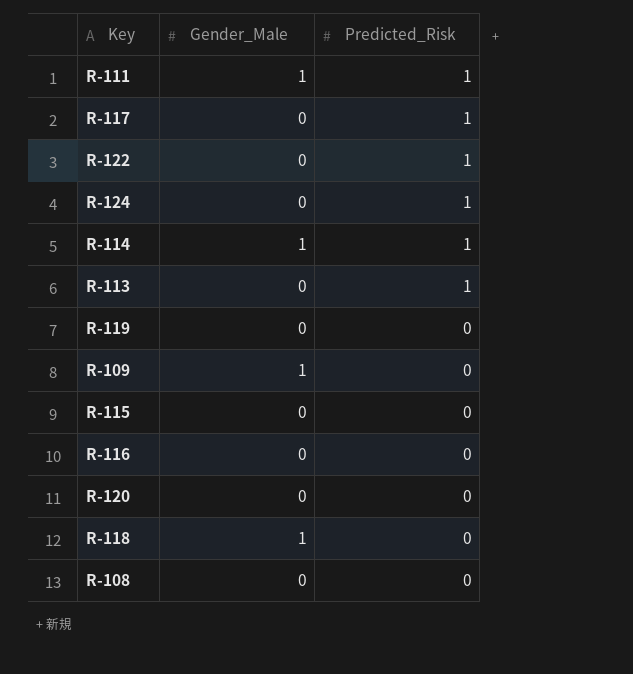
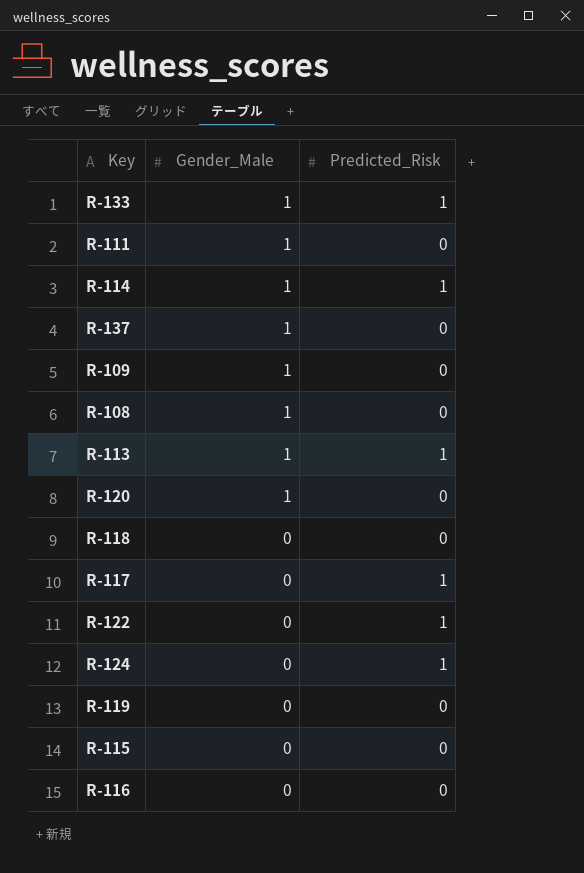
row order: Predicted_Risk descending -> Gender_Male descending
row R-133: none -> 1 | 1
R-111 | Predicted_Risk: 1 -> 0
row R-137: none -> 1 | 0
R-108 | Gender_Male: 0 -> 1
R-113 | Gender_Male: 0 -> 1
R-120 | Gender_Male: 0 -> 1
R-118 | Gender_Male: 1 -> 0

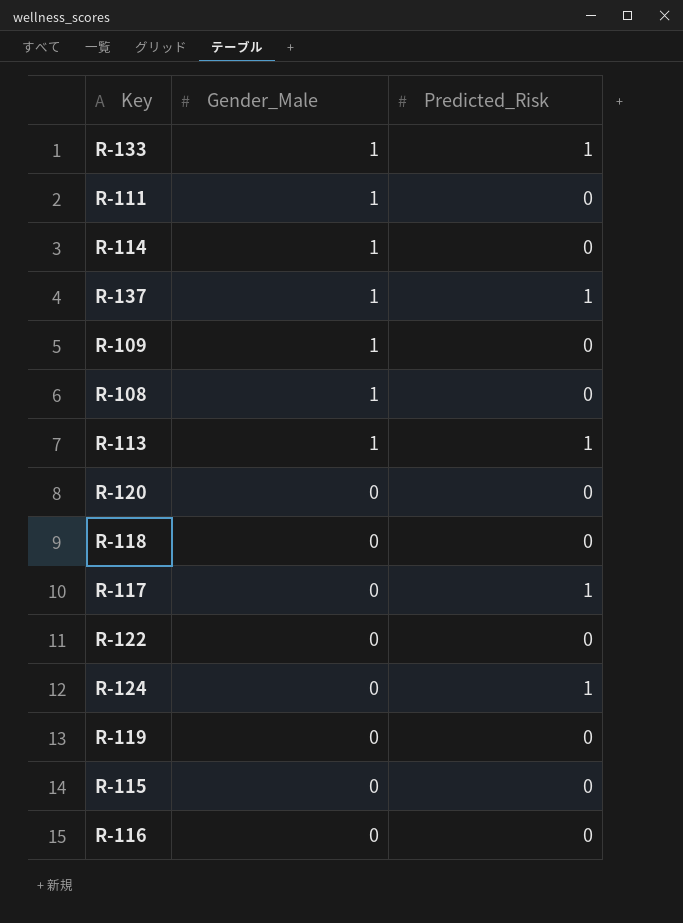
R-114 | Predicted_Risk: 1 -> 0
R-137 | Predicted_Risk: 0 -> 1
R-120 | Gender_Male: 1 -> 0
R-122 | Predicted_Risk: 1 -> 0

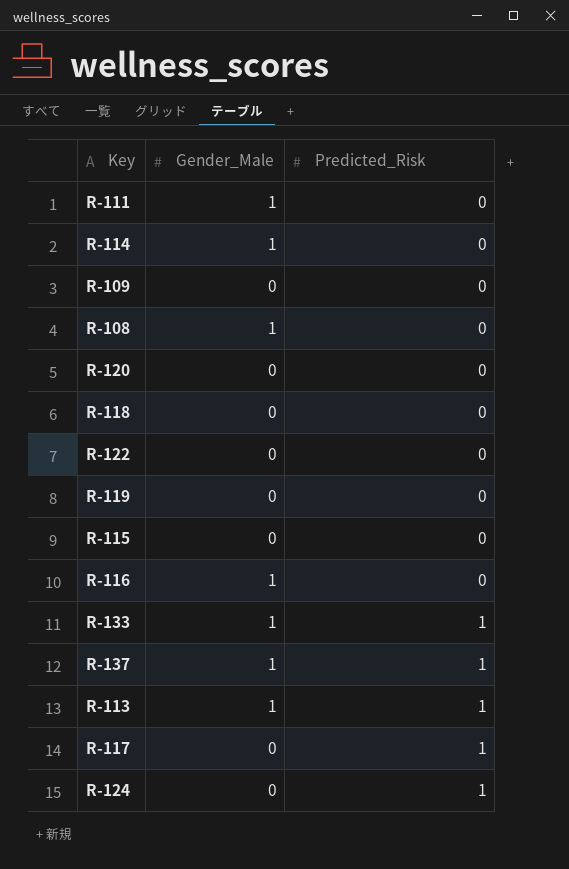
row order: Gender_Male descending -> Predicted_Risk ascending
R-109 | Gender_Male: 1 -> 0
R-116 | Gender_Male: 0 -> 1

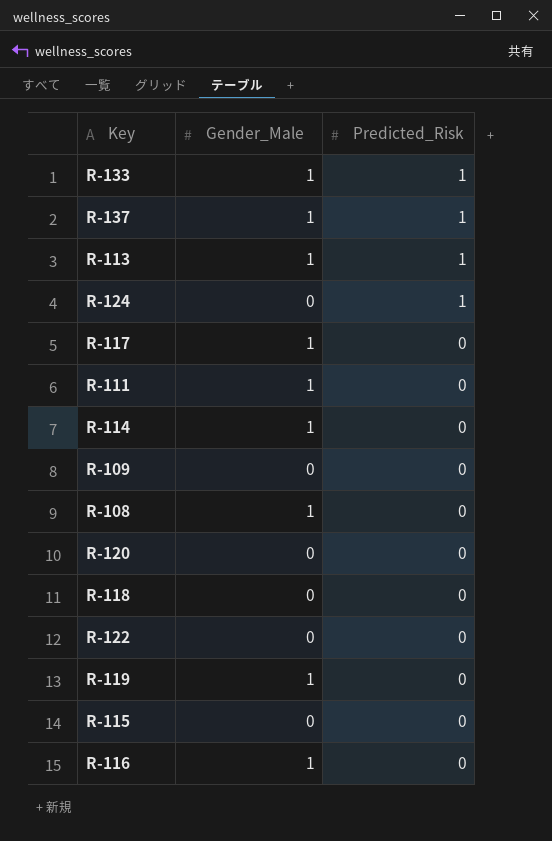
row order: Predicted_Risk ascending -> Predicted_Risk descending
R-117 | Gender_Male: 0 -> 1
R-117 | Predicted_Risk: 1 -> 0
R-119 | Gender_Male: 0 -> 1

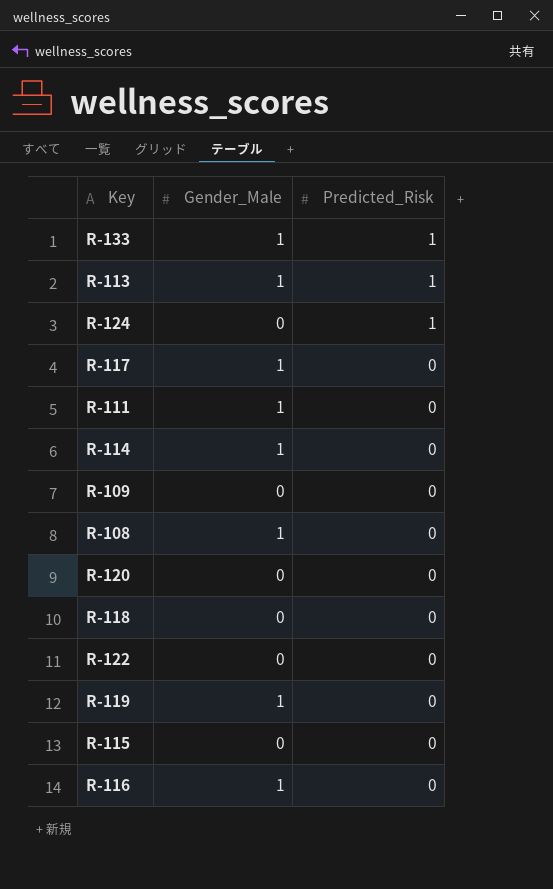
row R-137: 1 | 1 -> none

